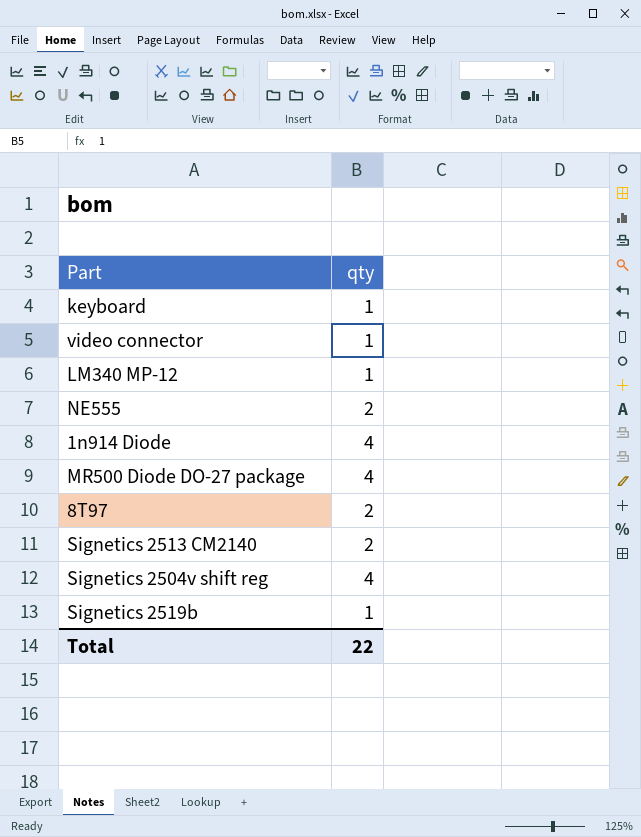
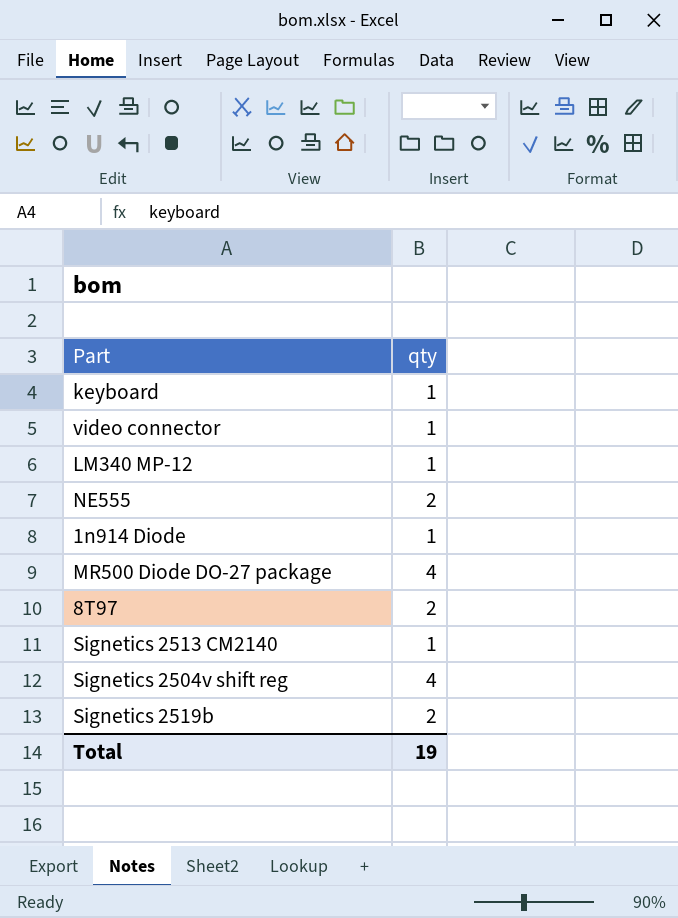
1n914 Diode | qty: 4 -> 1
Signetics 2513 CM2140 | qty: 2 -> 1
Signetics 2519b | qty: 1 -> 2
Total | qty: 22 -> 19

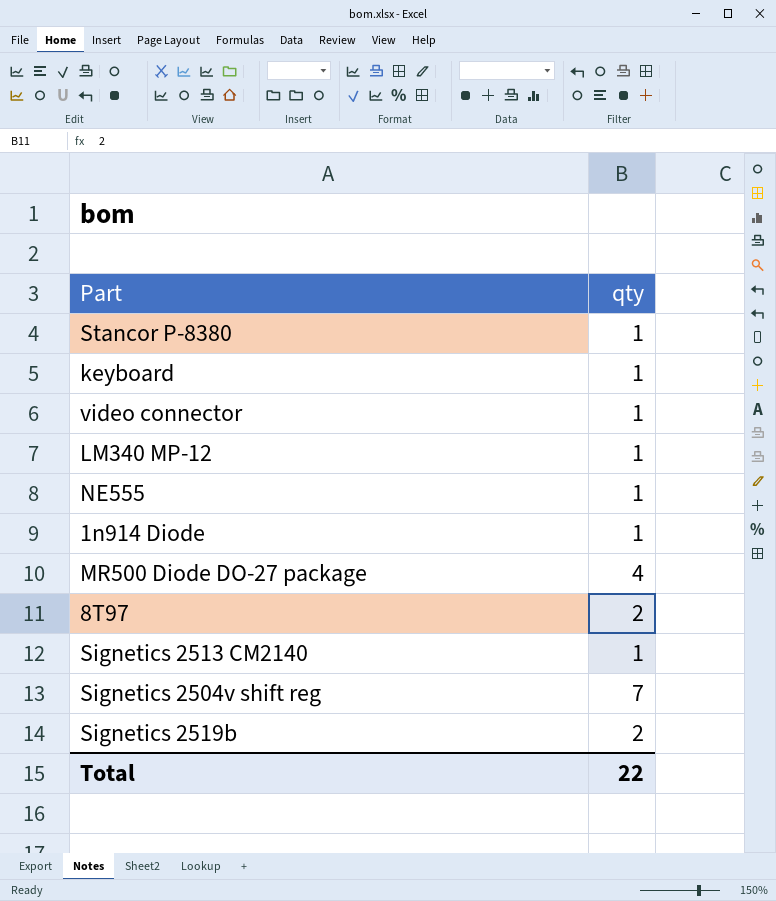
row Stancor P-8380: none -> 1
NE555 | qty: 2 -> 1
Signetics 2504v shift reg | qty: 4 -> 7
Total | qty: 19 -> 22

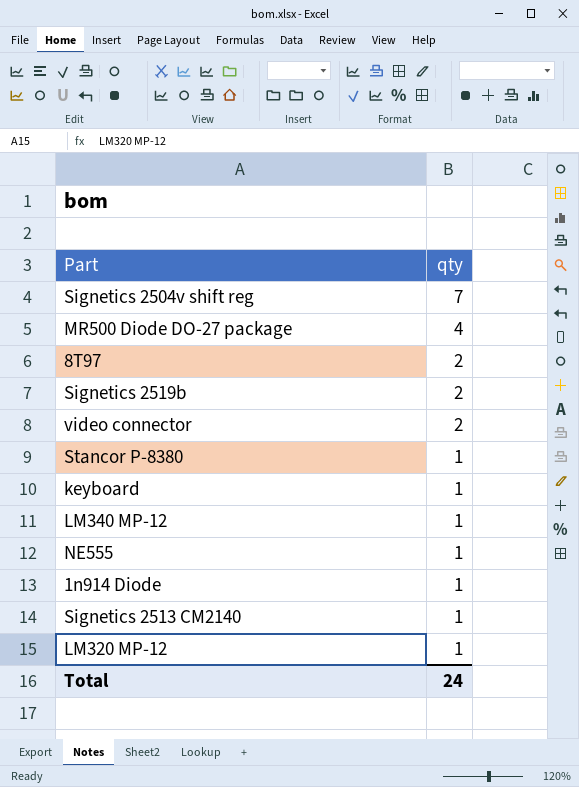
row order: none -> qty descending
video connector | qty: 1 -> 2
row LM320 MP-12: none -> 1
Total | qty: 22 -> 24

